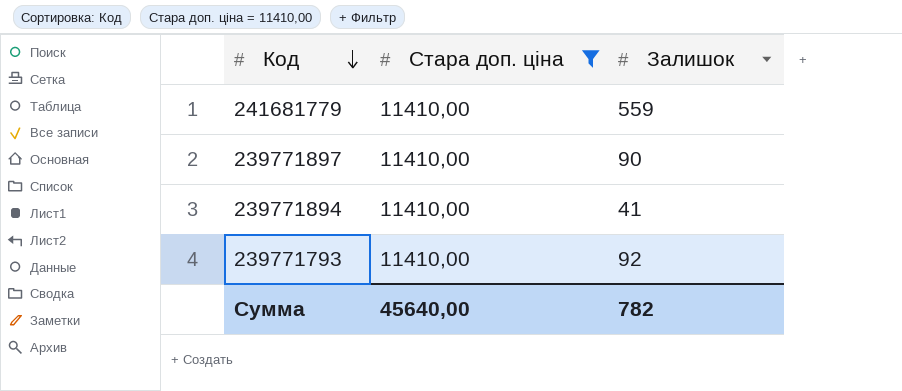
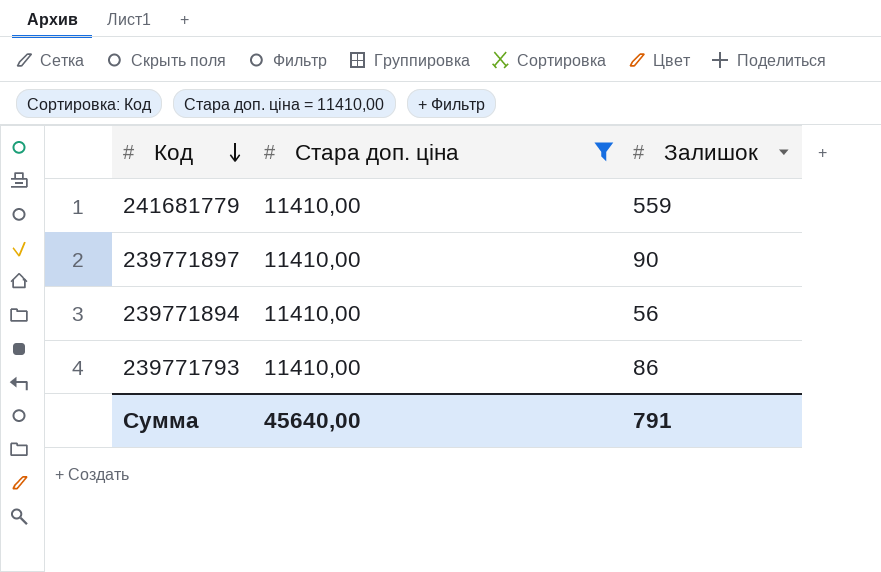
239771894 | Залишок: 41 -> 56
239771793 | Залишок: 92 -> 86
Сумма | Залишок: 782 -> 791

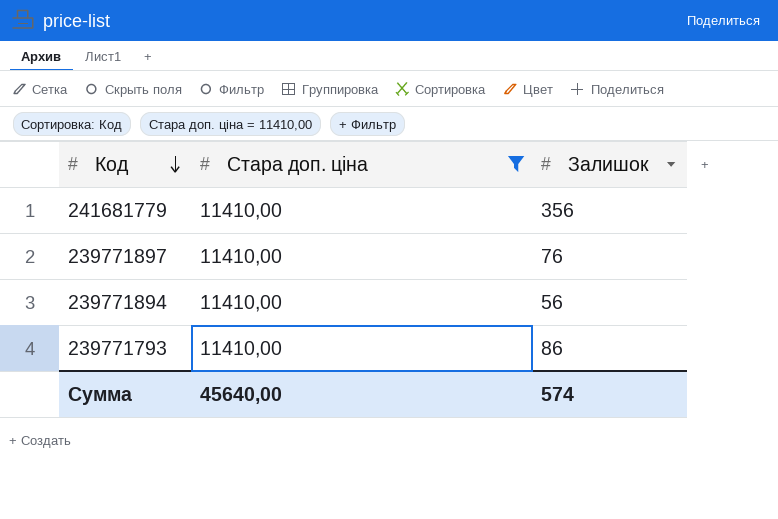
241681779 | Залишок: 559 -> 356
239771897 | Залишок: 90 -> 76
Сумма | Залишок: 791 -> 574

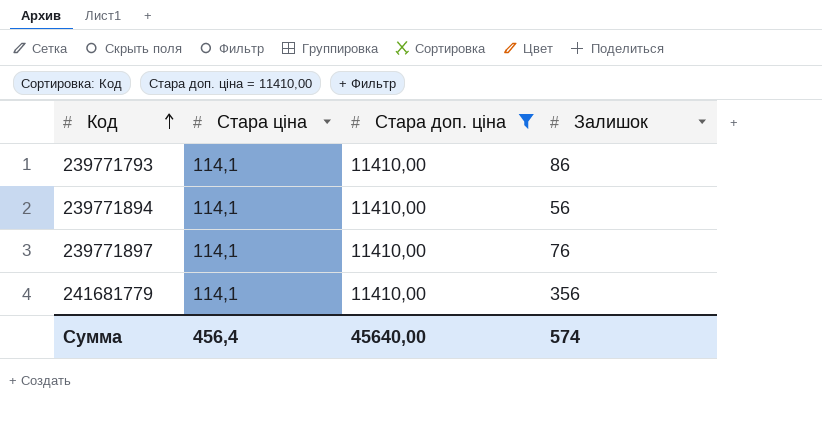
row order: Код descending -> Код ascending
column Стара ціна | position: none -> 2

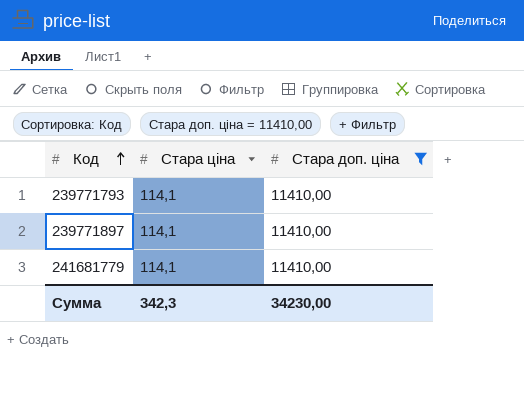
column Залишок | position: 4 -> none
row 239771894: 114,1 | 11410,00 | 56 -> none
Сумма | Стара ціна: 456,4 -> 342,3
Сумма | Стара доп. ціна: 45640,00 -> 34230,00

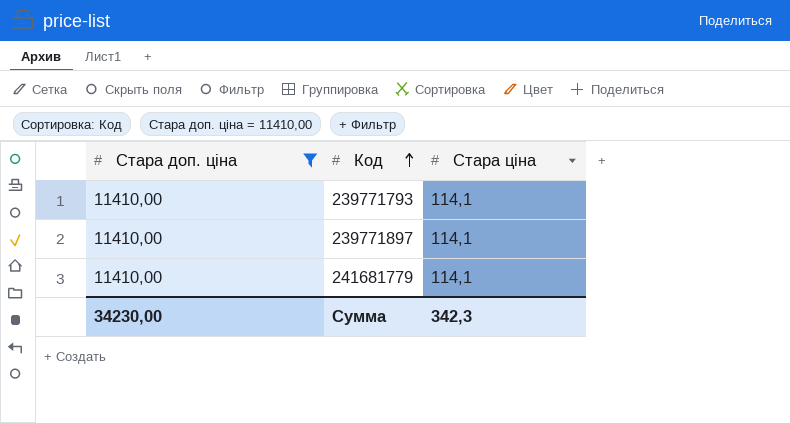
column Стара доп. ціна | position: 3 -> 1

